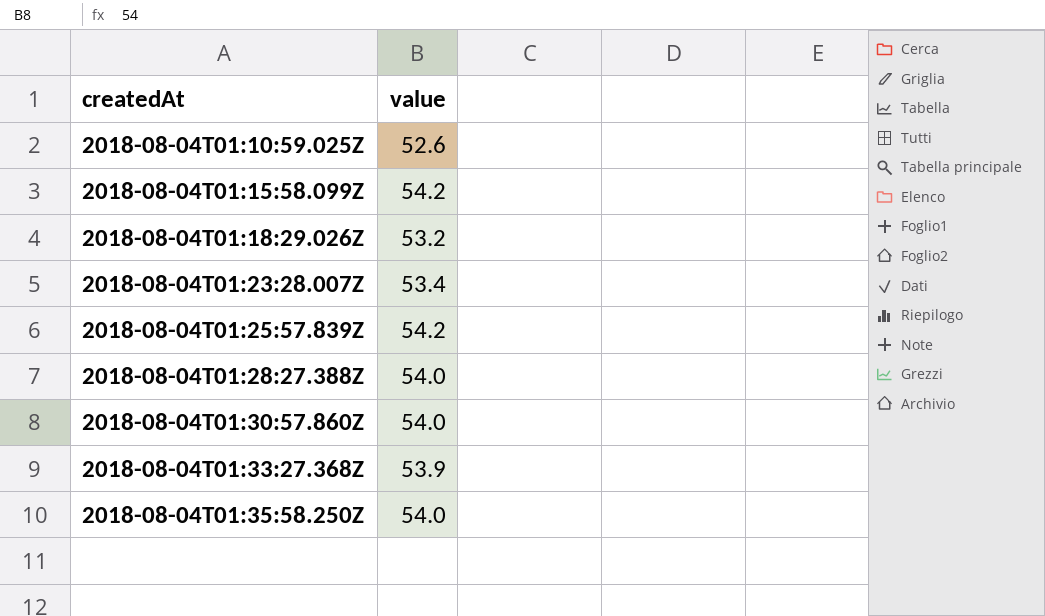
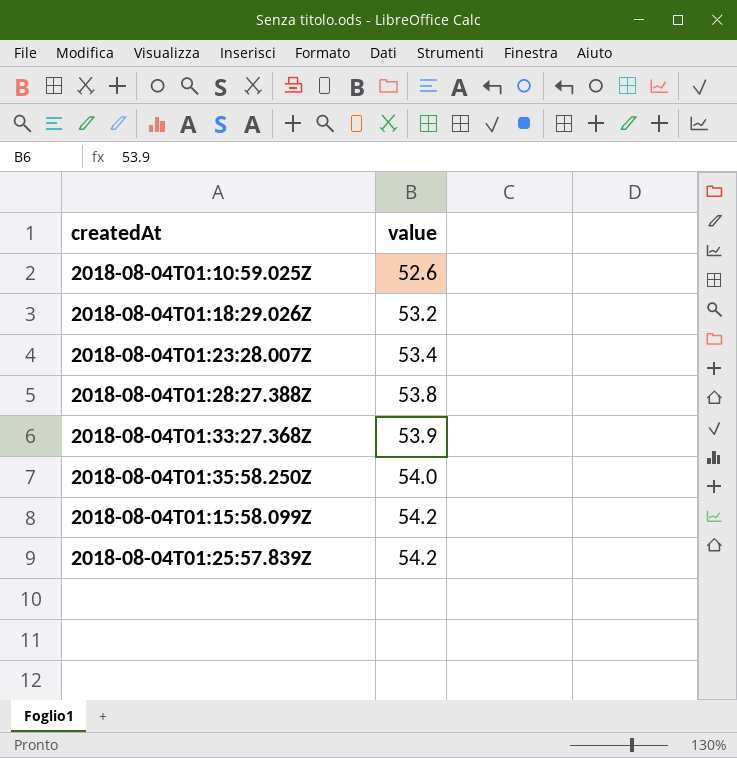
row order: createdAt ascending -> value ascending
row 2018-08-04T01:30:57.860Z: 54.0 -> none
2018-08-04T01:28:27.388Z | value: 54.0 -> 53.8

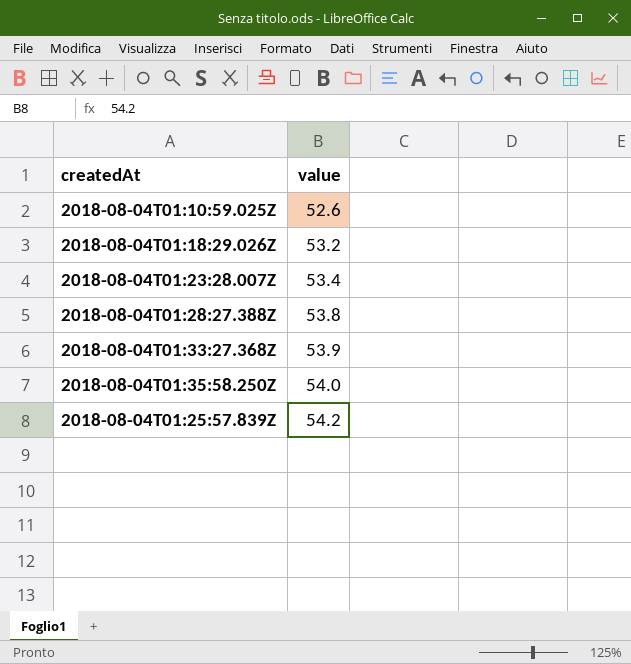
row 2018-08-04T01:15:58.099Z: 54.2 -> none

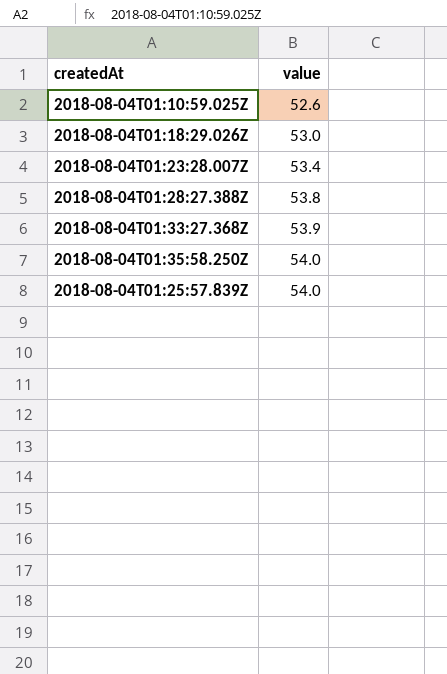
2018-08-04T01:18:29.026Z | value: 53.2 -> 53.0
2018-08-04T01:25:57.839Z | value: 54.2 -> 54.0

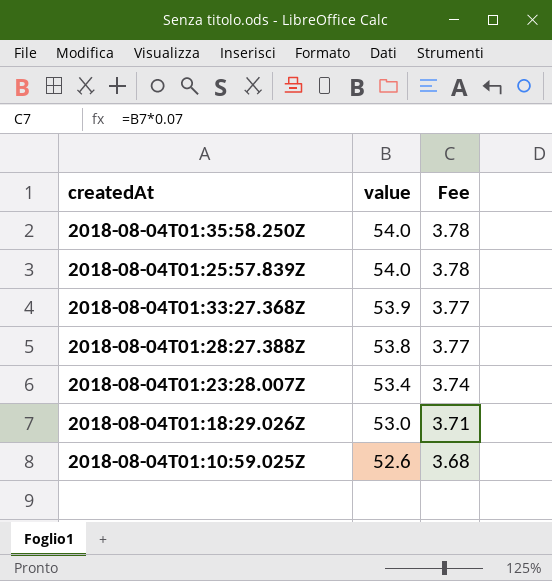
row order: value ascending -> value descending
column Fee | formula: none -> [value] * 0.07

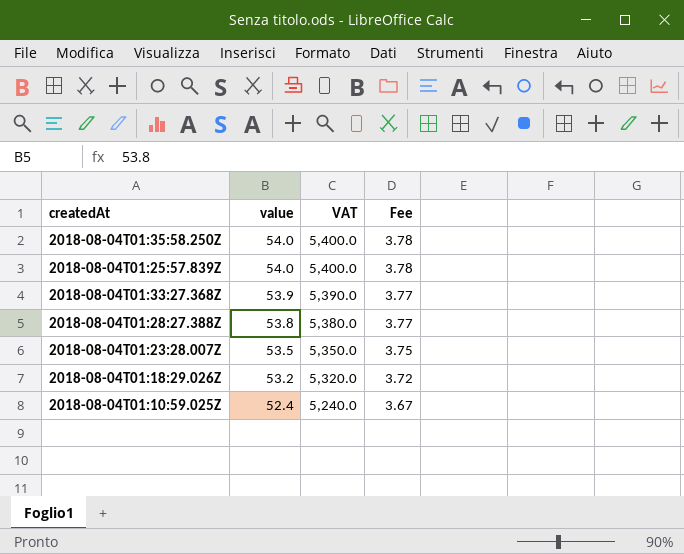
column VAT | formula: none -> [value] * 100
2018-08-04T01:23:28.007Z | value: 53.4 -> 53.5
2018-08-04T01:23:28.007Z | Fee: 3.74 -> 3.75
2018-08-04T01:18:29.026Z | value: 53.0 -> 53.2
2018-08-04T01:18:29.026Z | Fee: 3.71 -> 3.72
2018-08-04T01:10:59.025Z | value: 52.6 -> 52.4
2018-08-04T01:10:59.025Z | Fee: 3.68 -> 3.67

